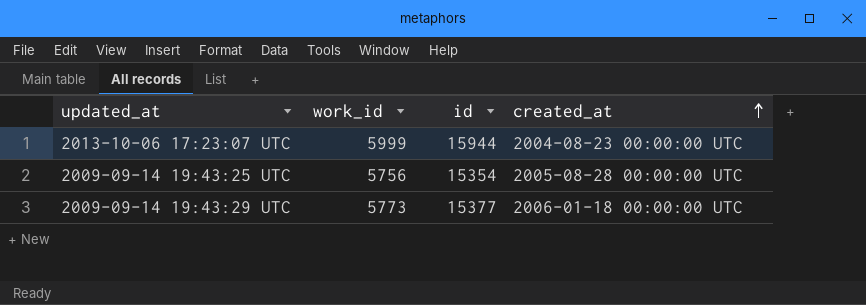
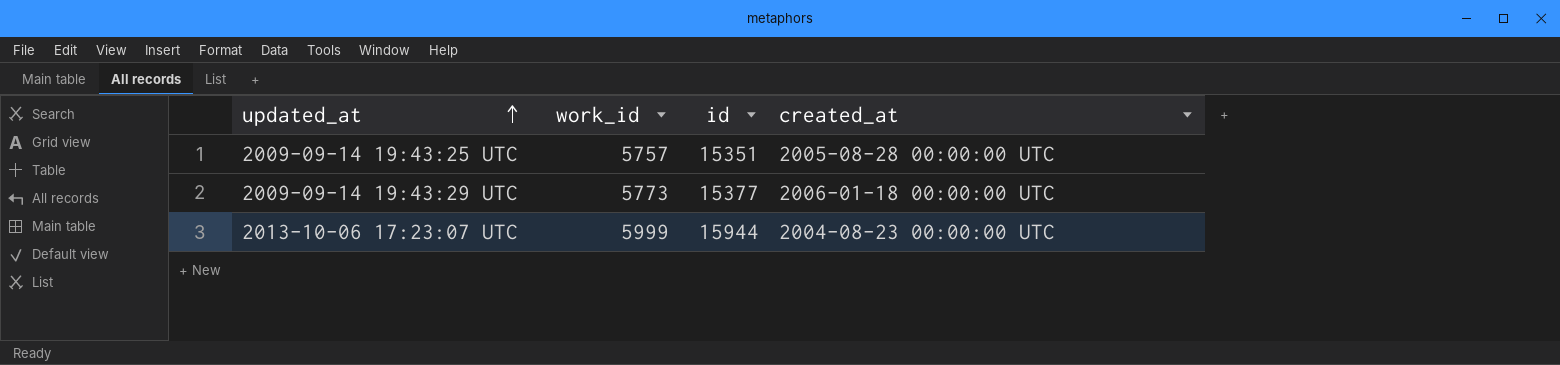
row order: created_at ascending -> updated_at ascending
2009-09-14 19:43:25 UTC | work_id: 5756 -> 5757
2009-09-14 19:43:25 UTC | id: 15354 -> 15351

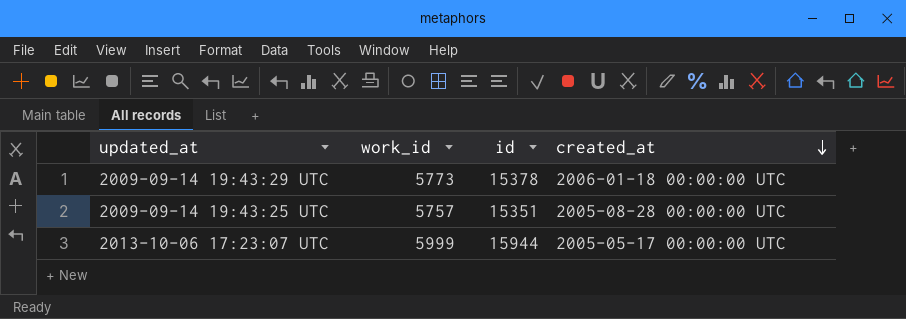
row order: updated_at ascending -> created_at descending
2009-09-14 19:43:29 UTC | id: 15377 -> 15378
2013-10-06 17:23:07 UTC | created_at: 2004-08-23 00:00:00 UTC -> 2005-05-17 00:00:00 UTC

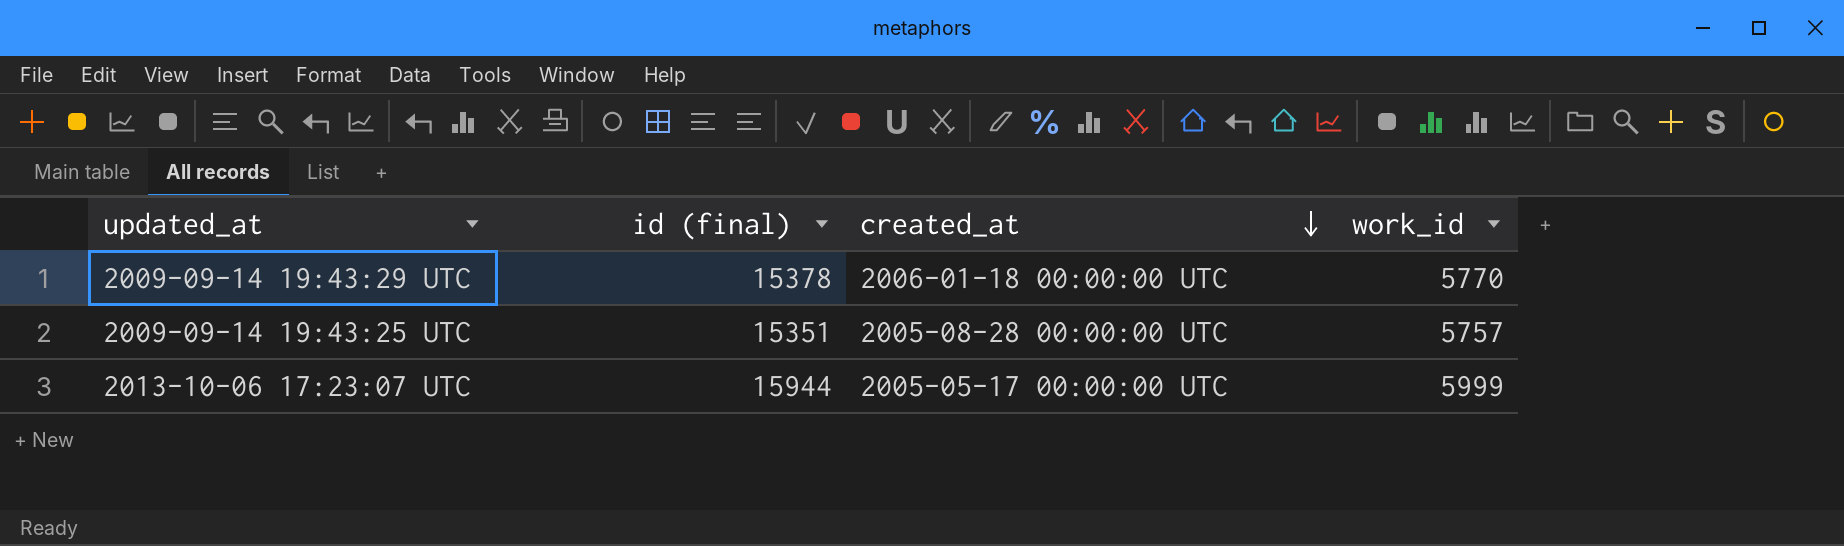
column name: id -> id (final)
column work_id | position: 2 -> 4
2009-09-14 19:43:29 UTC | work_id: 5773 -> 5770

